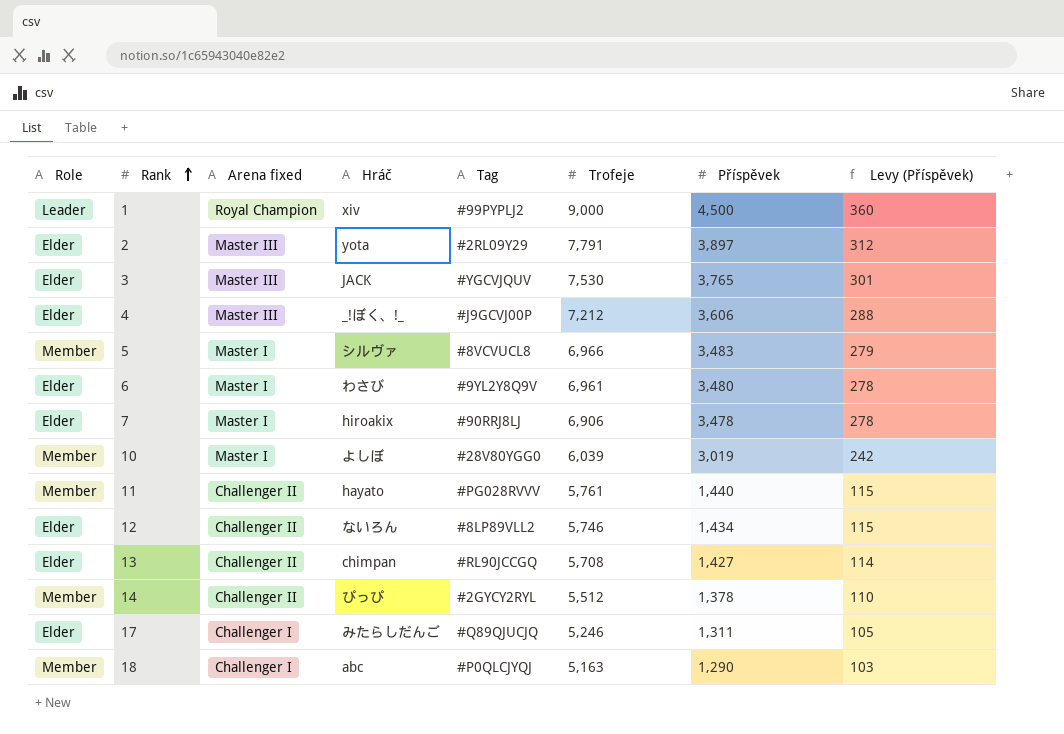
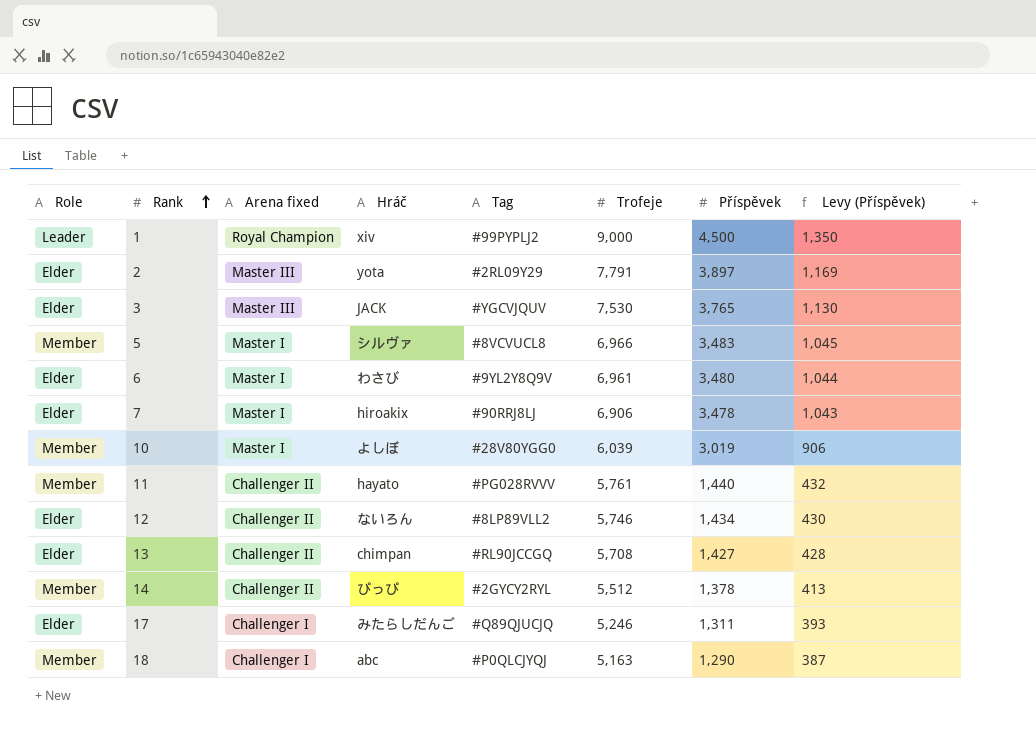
column Levy (Příspěvek) | formula: [Příspěvek] * 0.08 -> [Příspěvek] * 0.3
row 4: Elder | Master III | _!ぼく、!_ | #J9GCVJ00P | 7,212 | 3,606 | 288 -> none

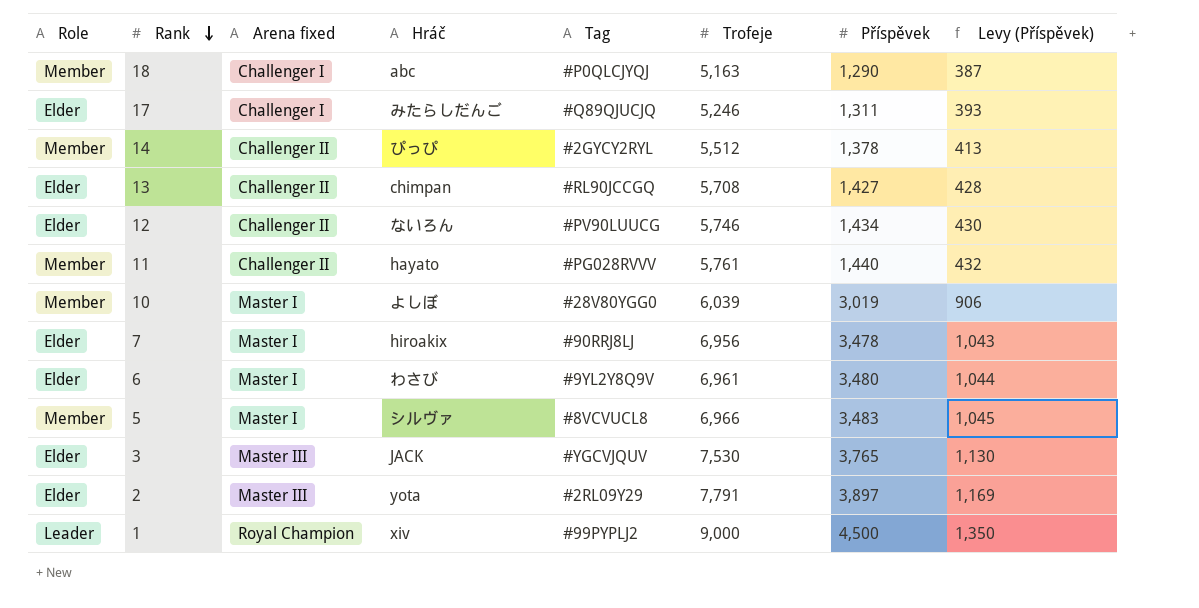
row order: Rank ascending -> Rank descending
12 | Tag: #8LP89VLL2 -> #PV90LUUCG
7 | Trofeje: 6,906 -> 6,956

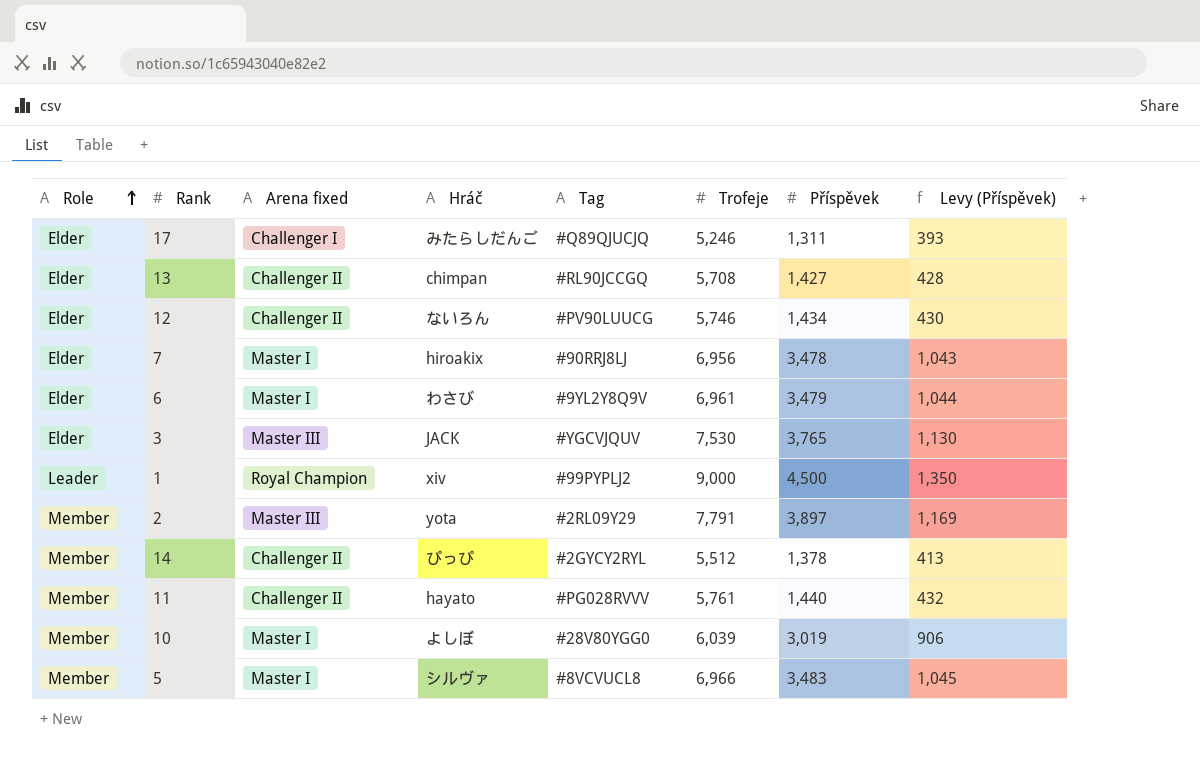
row order: Rank descending -> Role ascending
row 18: Member | Challenger I | abc | #P0QLCJYQJ | 5,163 | 1,290 | 387 -> none
6 | Příspěvek: 3,480 -> 3,479
2 | Role: Elder -> Member

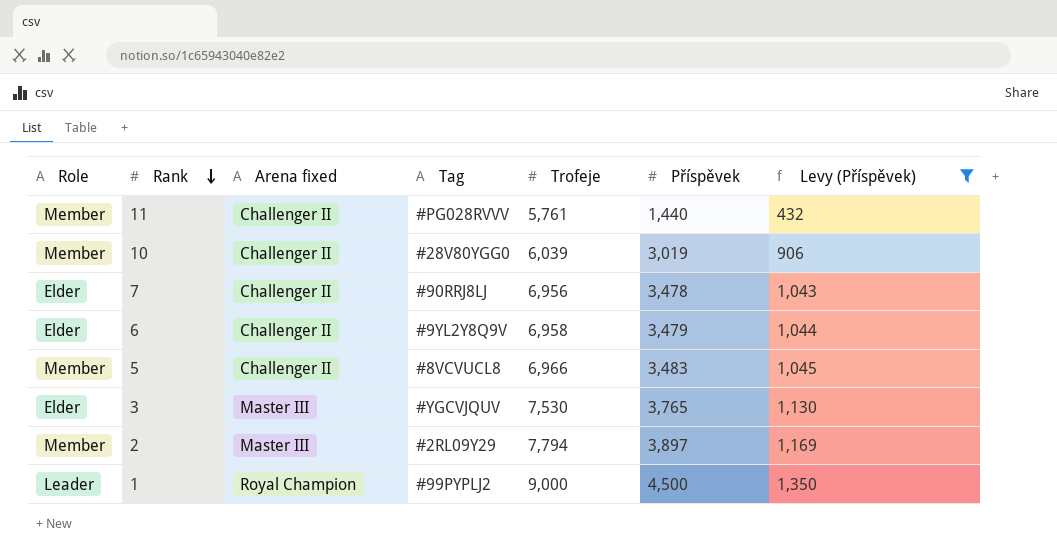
filter: none -> Levy (Příspěvek) >= 432
row order: Role ascending -> Rank descending
column Hráč | position: 4 -> none
10 | Arena fixed: Master I -> Challenger II
7 | Arena fixed: Master I -> Challenger II
6 | Arena fixed: Master I -> Challenger II
6 | Trofeje: 6,961 -> 6,958
5 | Arena fixed: Master I -> Challenger II
2 | Trofeje: 7,791 -> 7,794

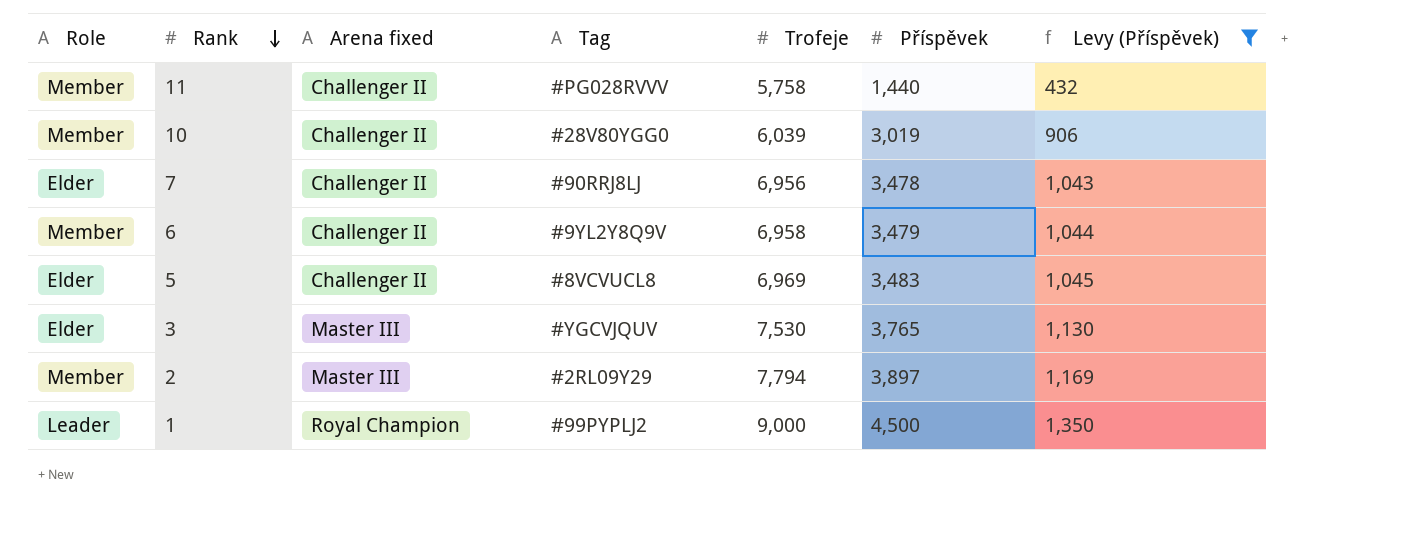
11 | Trofeje: 5,761 -> 5,758
6 | Role: Elder -> Member
5 | Role: Member -> Elder
5 | Trofeje: 6,966 -> 6,969

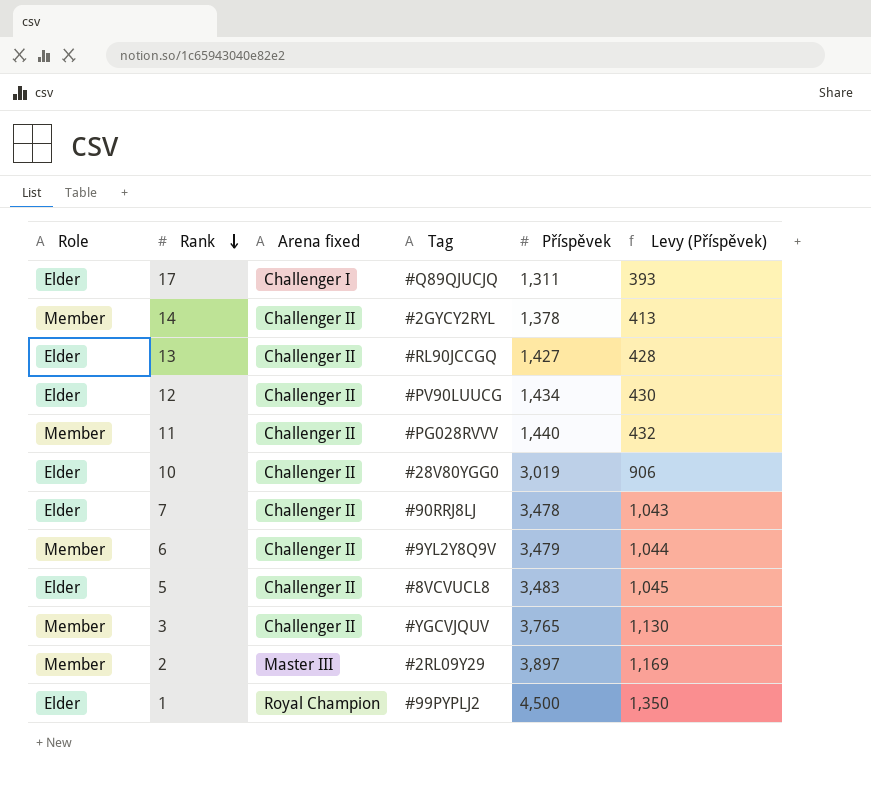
filter: Levy (Příspěvek) >= 432 -> none
column Trofeje | position: 5 -> none
10 | Role: Member -> Elder
3 | Role: Elder -> Member
3 | Arena fixed: Master III -> Challenger II
1 | Role: Leader -> Elder

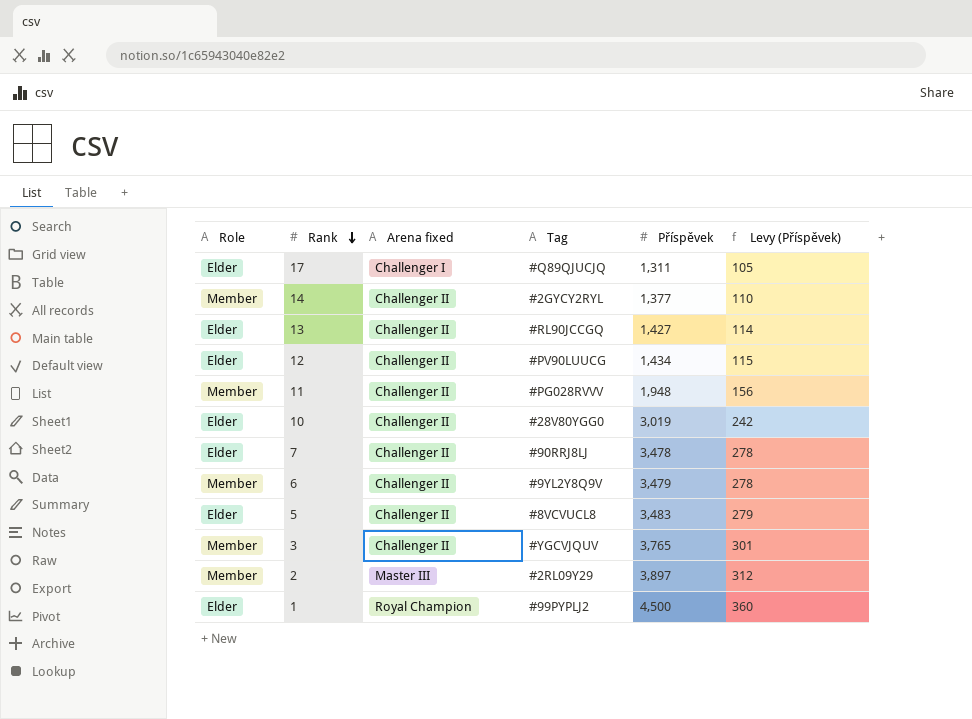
column Levy (Příspěvek) | formula: [Příspěvek] * 0.3 -> [Příspěvek] * 0.08
14 | Příspěvek: 1,378 -> 1,377
11 | Příspěvek: 1,440 -> 1,948

